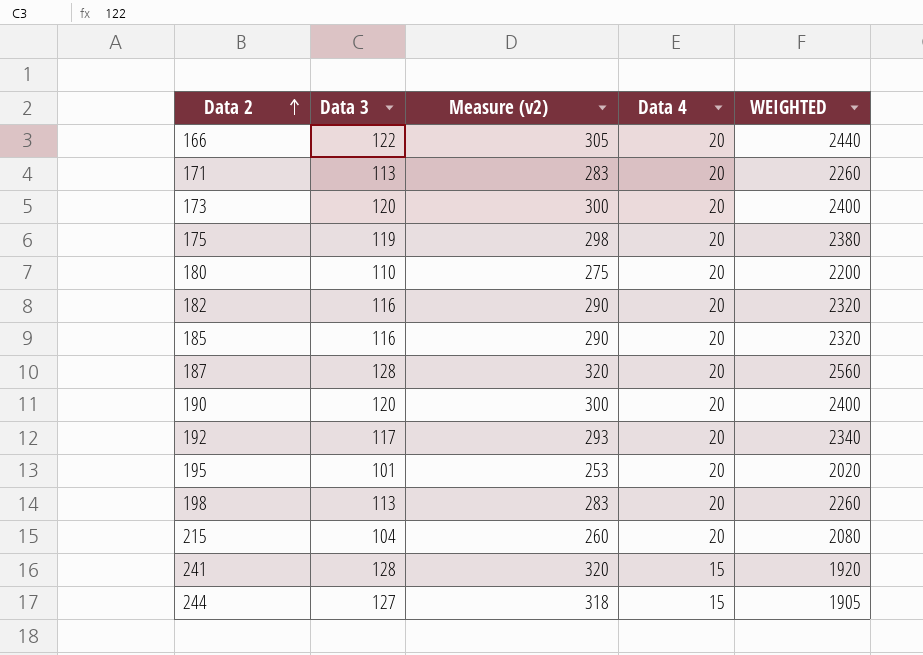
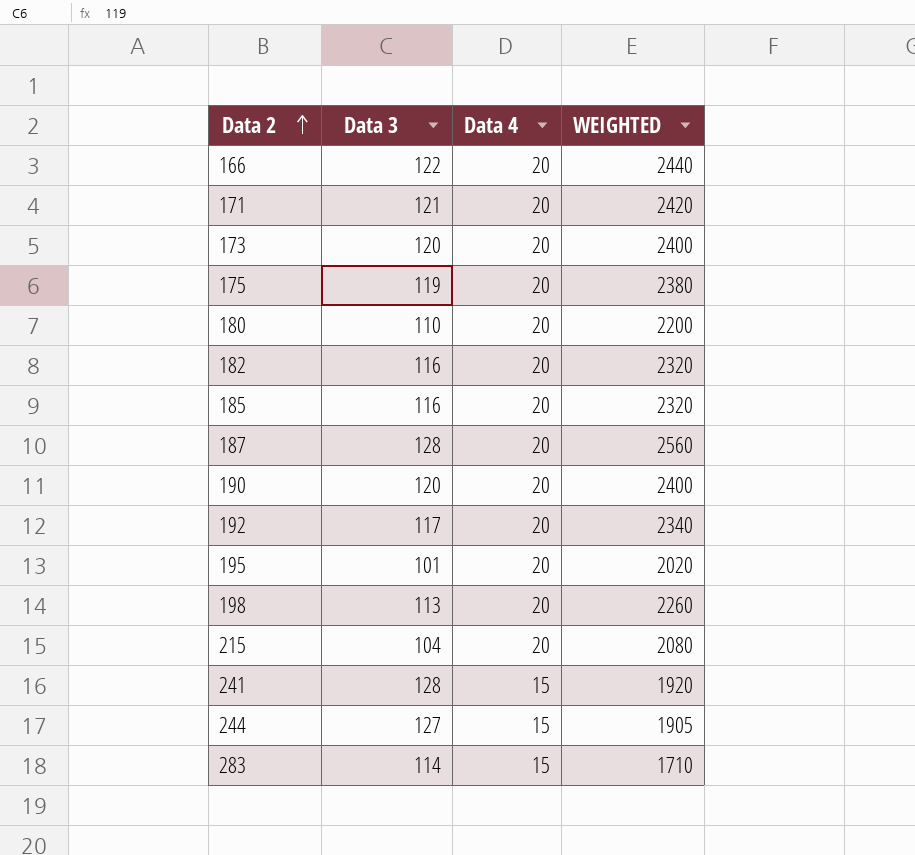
column Measure (v2) | formula: [Data 3] * 2.5 -> none
171 | Data 3: 113 -> 121
171 | WEIGHTED: 2260 -> 2420
row 283: none -> 114 | 15 | 1710

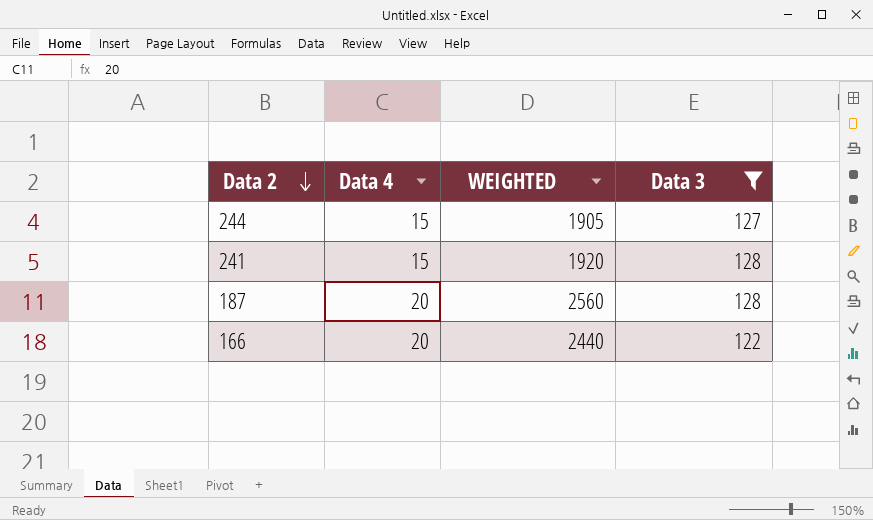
filter: none -> Data 3 >= 122
row order: Data 2 ascending -> Data 2 descending
column Data 3 | position: 2 -> 4

